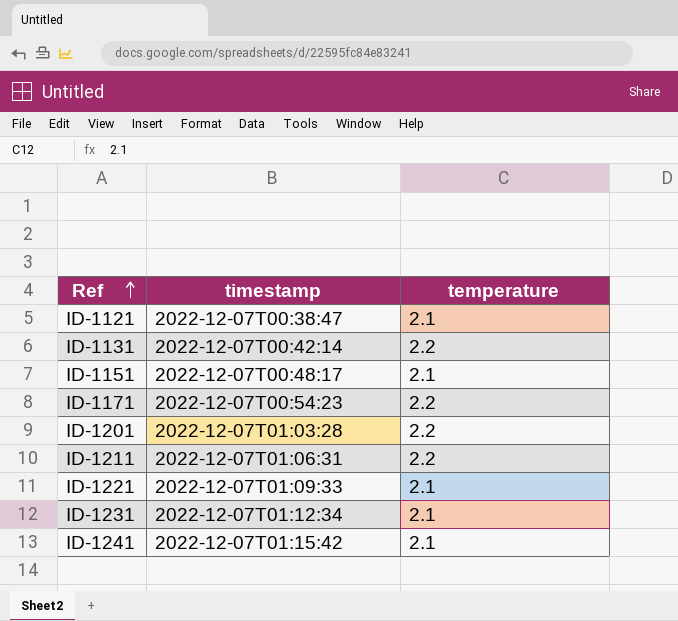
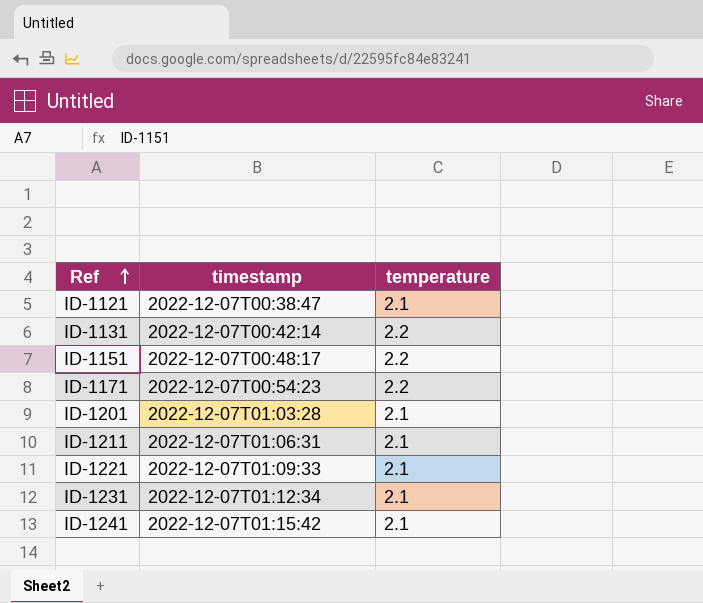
ID-1151 | temperature: 2.1 -> 2.2
ID-1201 | temperature: 2.2 -> 2.1
ID-1211 | temperature: 2.2 -> 2.1

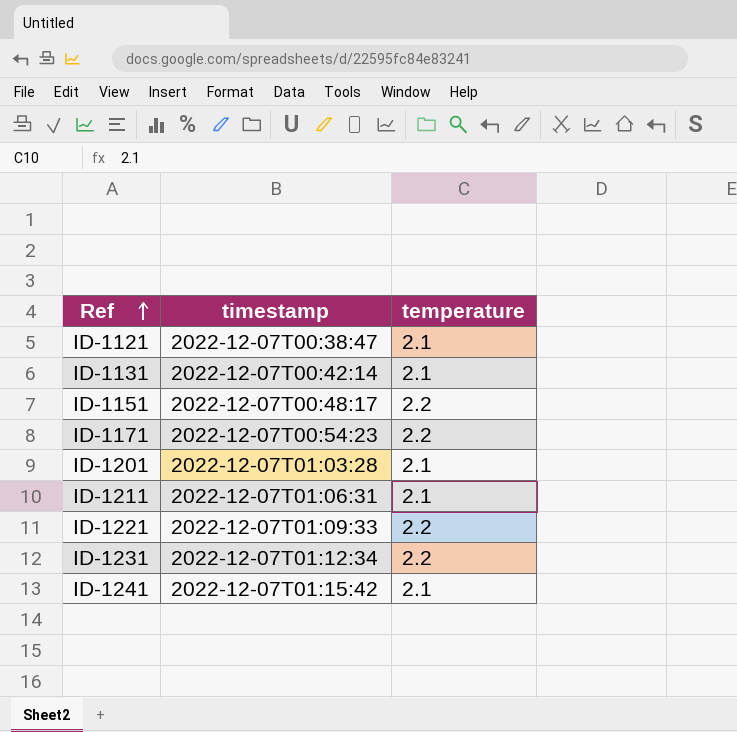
ID-1131 | temperature: 2.2 -> 2.1
ID-1221 | temperature: 2.1 -> 2.2
ID-1231 | temperature: 2.1 -> 2.2

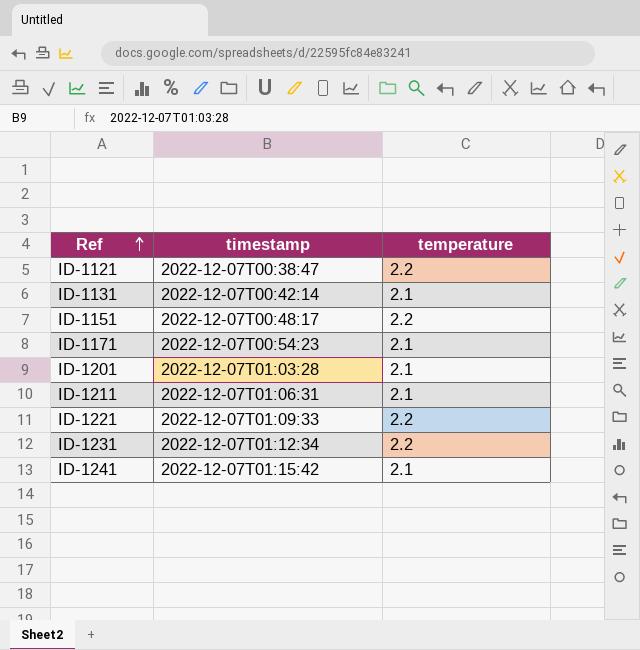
ID-1121 | temperature: 2.1 -> 2.2
ID-1171 | temperature: 2.2 -> 2.1

